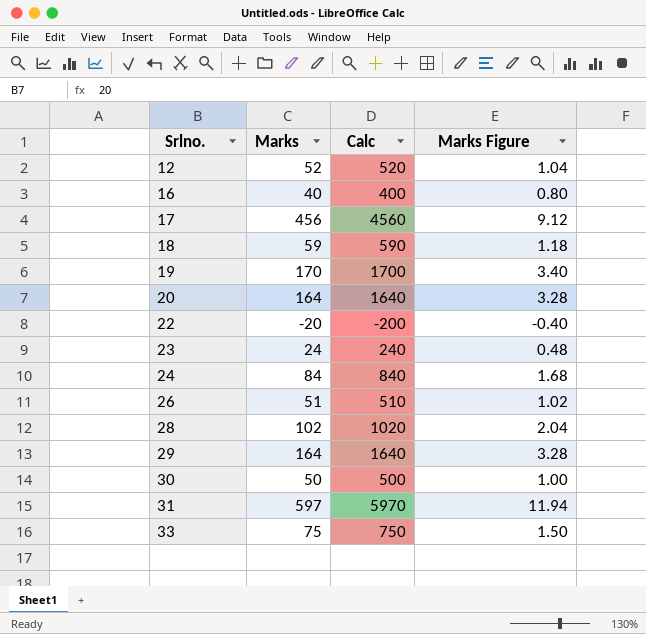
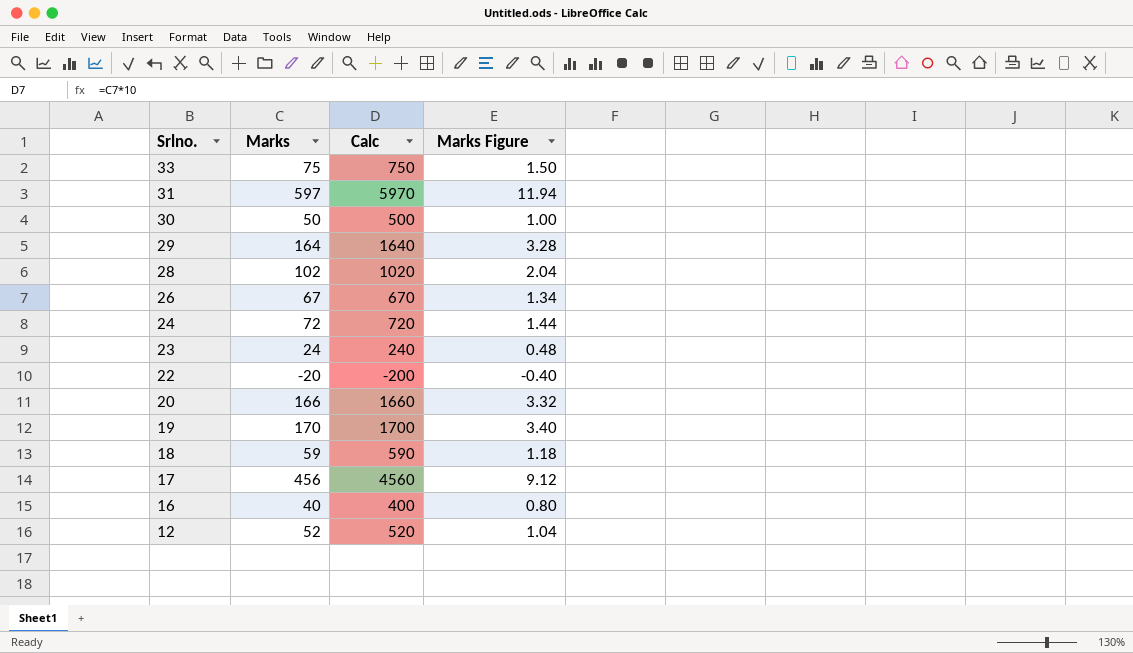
row order: Srlno. ascending -> Srlno. descending
26 | Marks: 51 -> 67
26 | Calc: 510 -> 670
26 | Marks Figure: 1.02 -> 1.34
24 | Marks: 84 -> 72
24 | Calc: 840 -> 720
24 | Marks Figure: 1.68 -> 1.44
20 | Marks: 164 -> 166
20 | Calc: 1640 -> 1660
20 | Marks Figure: 3.28 -> 3.32

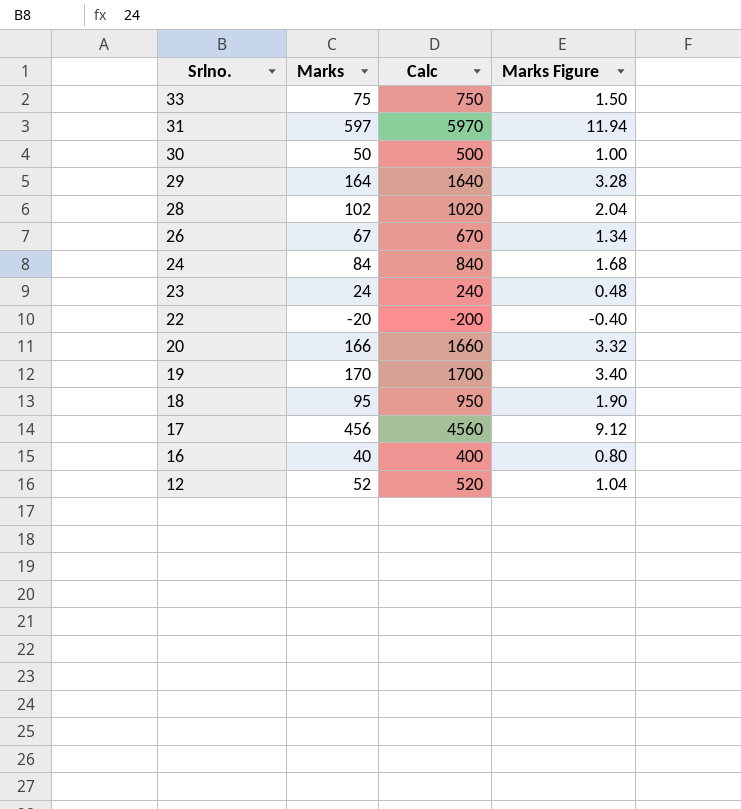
24 | Marks: 72 -> 84
24 | Calc: 720 -> 840
24 | Marks Figure: 1.44 -> 1.68
18 | Marks: 59 -> 95
18 | Calc: 590 -> 950
18 | Marks Figure: 1.18 -> 1.90

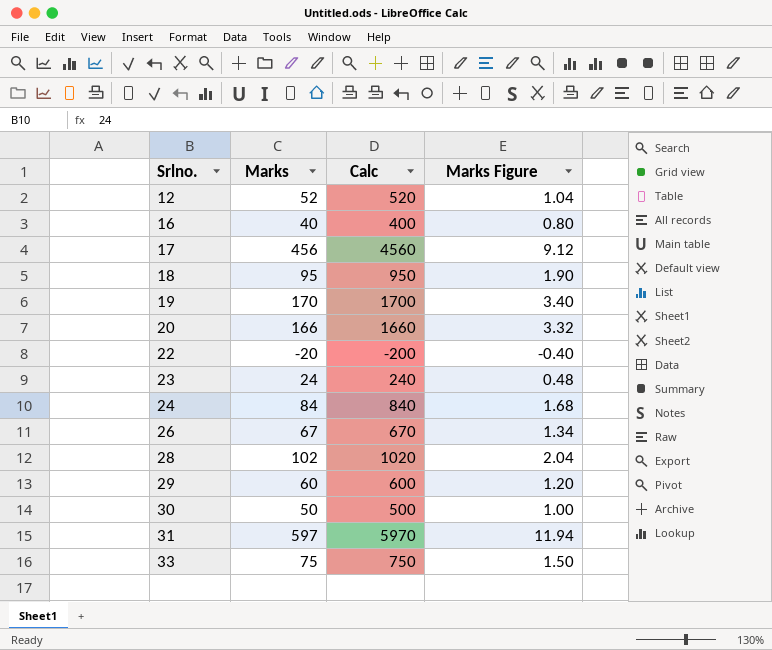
row order: Srlno. descending -> Srlno. ascending
29 | Marks: 164 -> 60
29 | Calc: 1640 -> 600
29 | Marks Figure: 3.28 -> 1.20

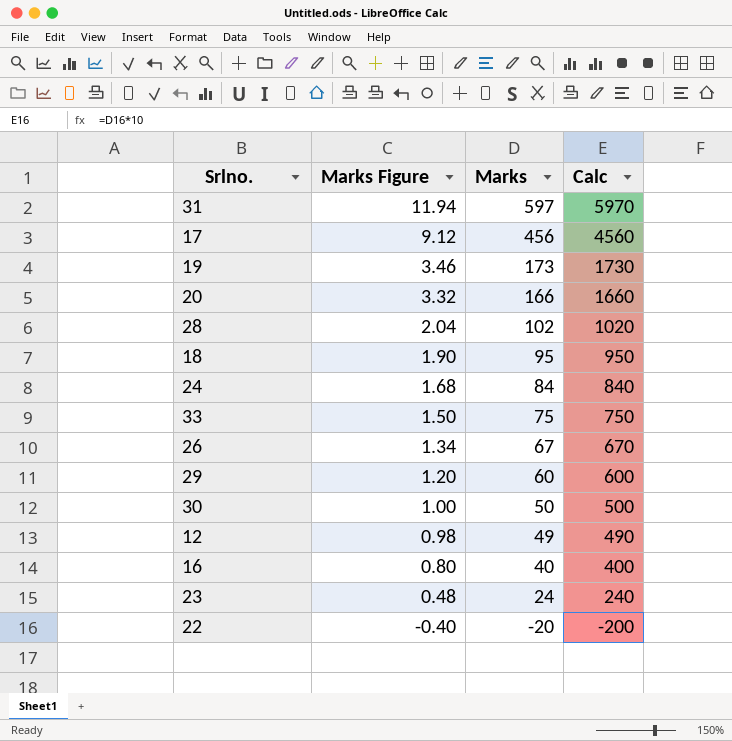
row order: Srlno. ascending -> Marks Figure descending
column Marks Figure | position: 4 -> 2
19 | Marks Figure: 3.40 -> 3.46
19 | Marks: 170 -> 173
19 | Calc: 1700 -> 1730
12 | Marks Figure: 1.04 -> 0.98
12 | Marks: 52 -> 49
12 | Calc: 520 -> 490

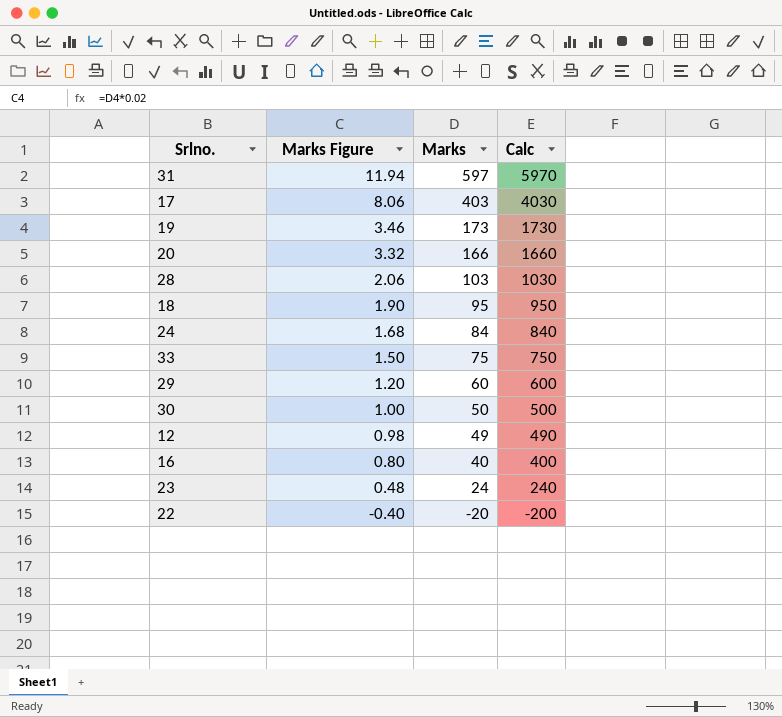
row 26: 1.34 | 67 | 670 -> none
17 | Marks Figure: 9.12 -> 8.06
17 | Marks: 456 -> 403
17 | Calc: 4560 -> 4030
28 | Marks Figure: 2.04 -> 2.06
28 | Marks: 102 -> 103
28 | Calc: 1020 -> 1030

